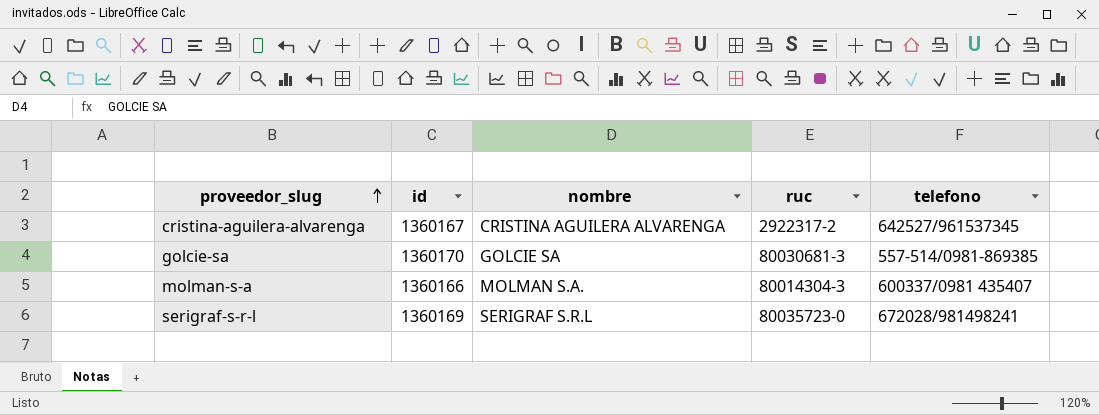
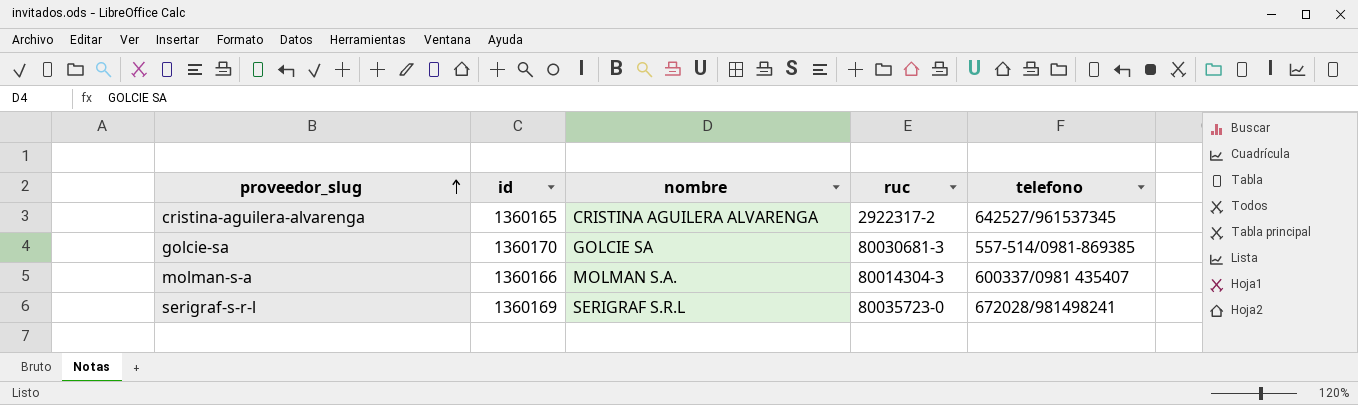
cristina-aguilera-alvarenga | id: 1360167 -> 1360165

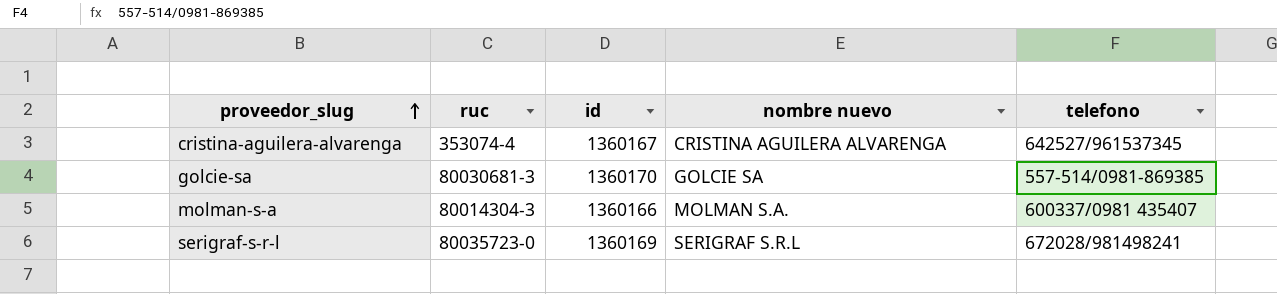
column ruc | position: 4 -> 2
column name: nombre -> nombre nuevo
cristina-aguilera-alvarenga | ruc: 2922317-2 -> 353074-4
cristina-aguilera-alvarenga | id: 1360165 -> 1360167

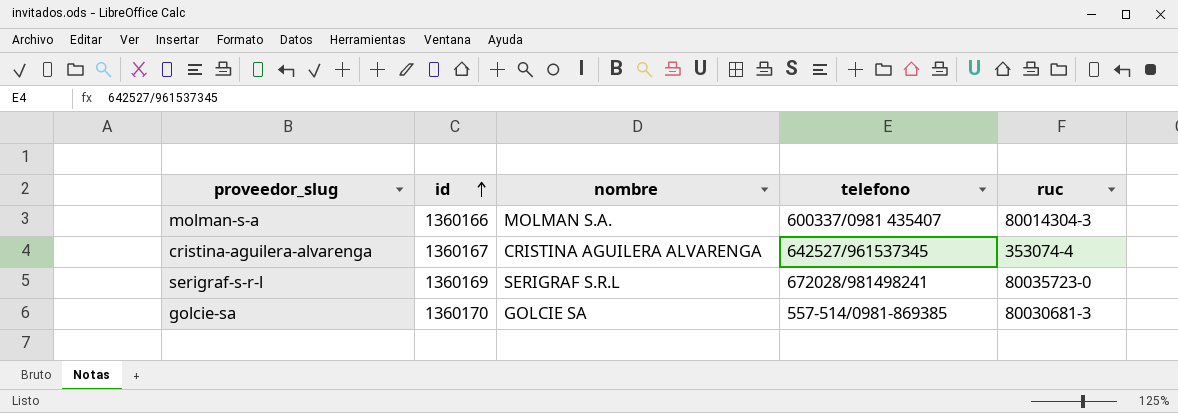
row order: proveedor_slug ascending -> id ascending
column name: nombre nuevo -> nombre
column ruc | position: 2 -> 5

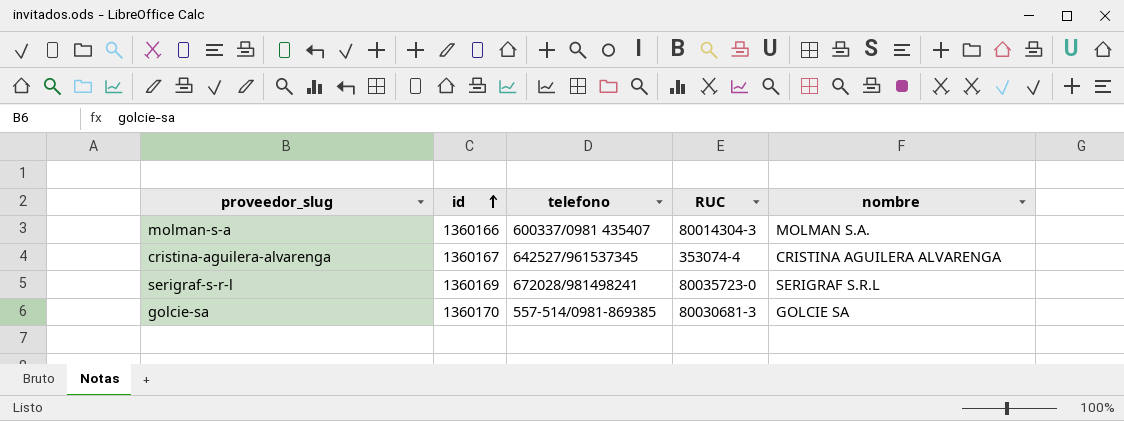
column name: ruc -> RUC
column nombre | position: 3 -> 5

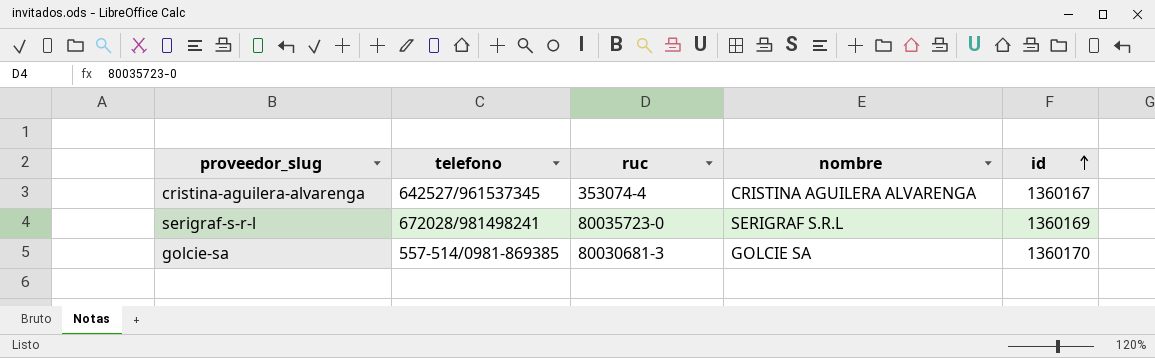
column name: RUC -> ruc
column id | position: 2 -> 5
row molman-s-a: 1360166 | 600337/0981 435407 | 80014304-3 | MOLMAN S.A. -> none

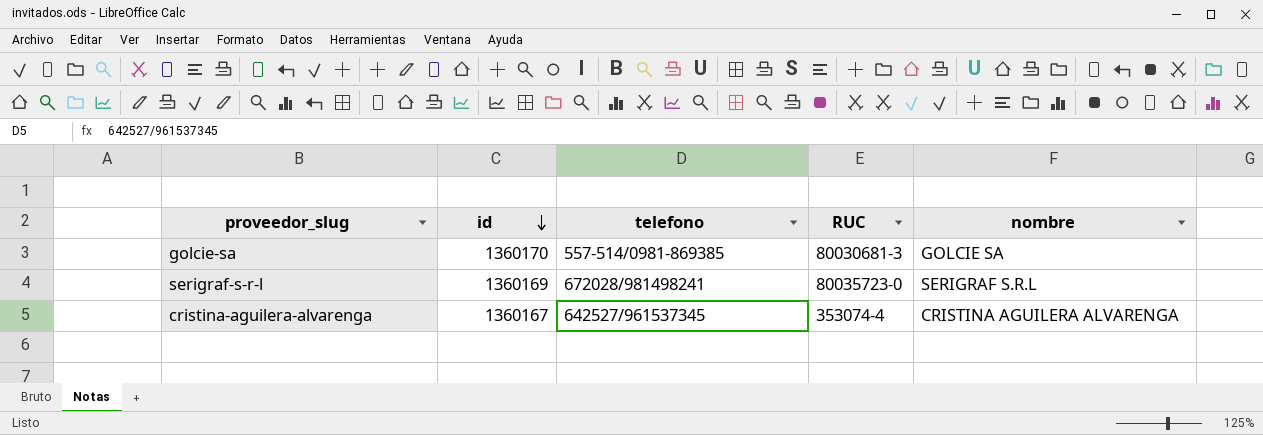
row order: id ascending -> id descending
column id | position: 5 -> 2
column name: ruc -> RUC

